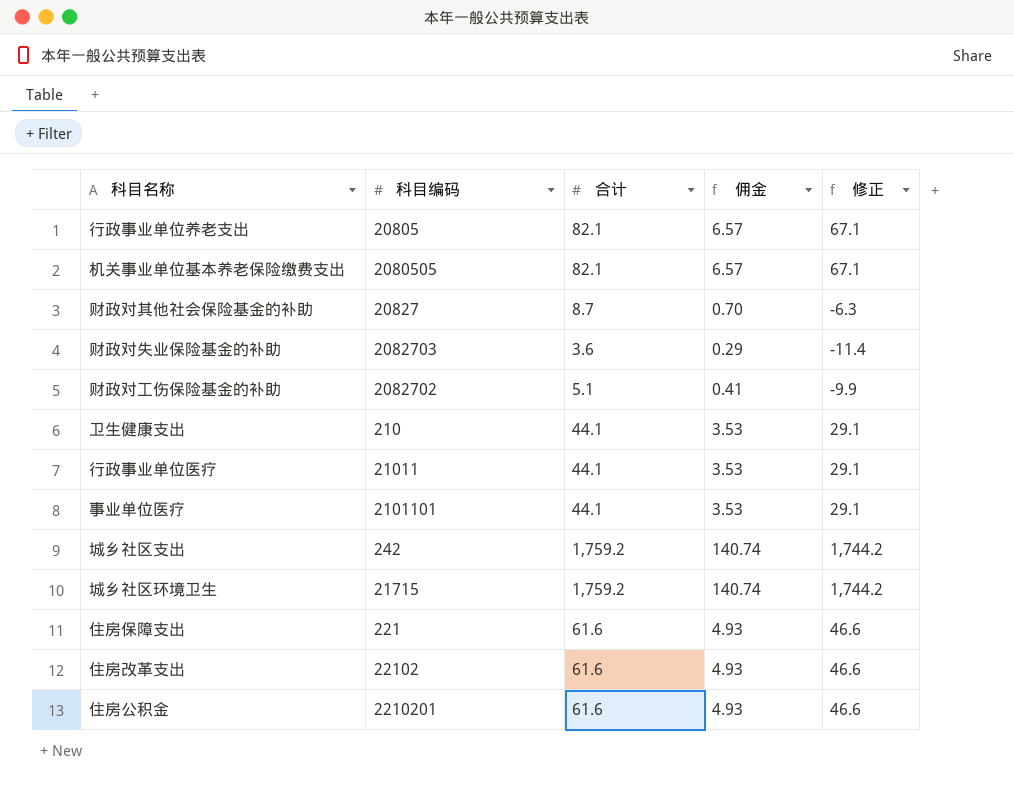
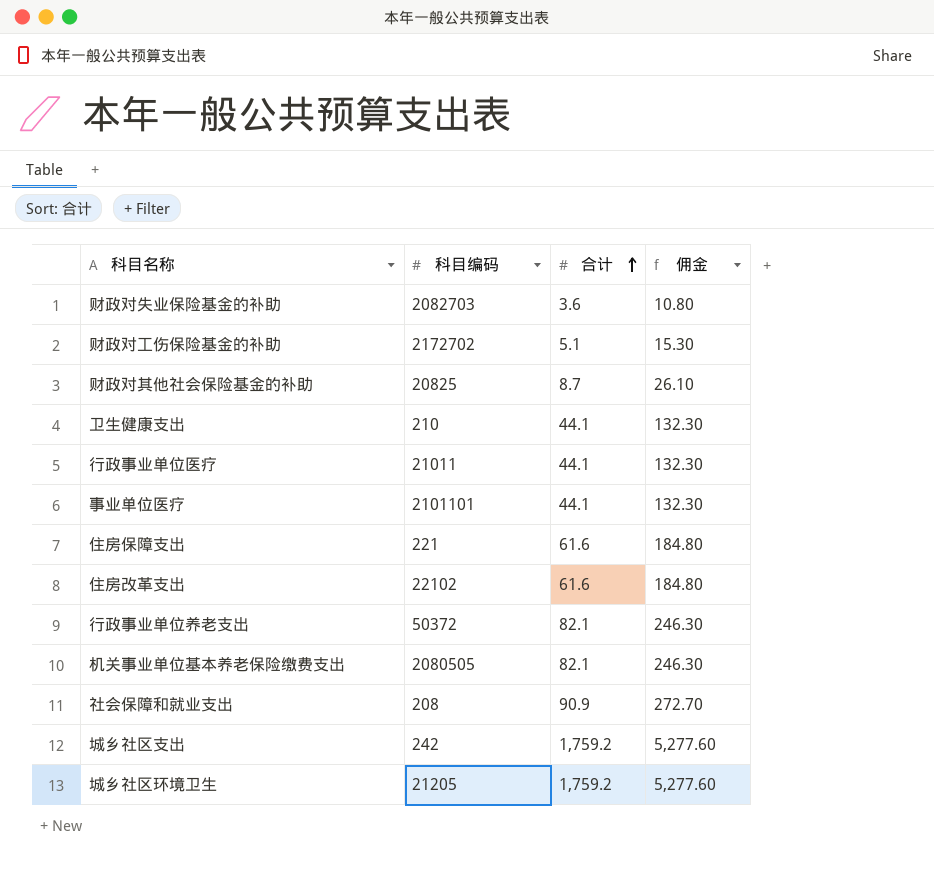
row order: none -> 合计 ascending
column 修正 | formula: [合计] - 15 -> none
column 佣金 | formula: [合计] * 0.08 -> [合计] * 3
row 住房公积金: 2210201 | 61.6 | 4.93 | 46.6 -> none
财政对工伤保险基金的补助 | 科目编码: 2082702 -> 2172702
财政对其他社会保险基金的补助 | 科目编码: 20827 -> 20825
行政事业单位养老支出 | 科目编码: 20805 -> 50372
row 社会保障和就业支出: none -> 208 | 90.9 | 272.70
城乡社区环境卫生 | 科目编码: 21715 -> 21205

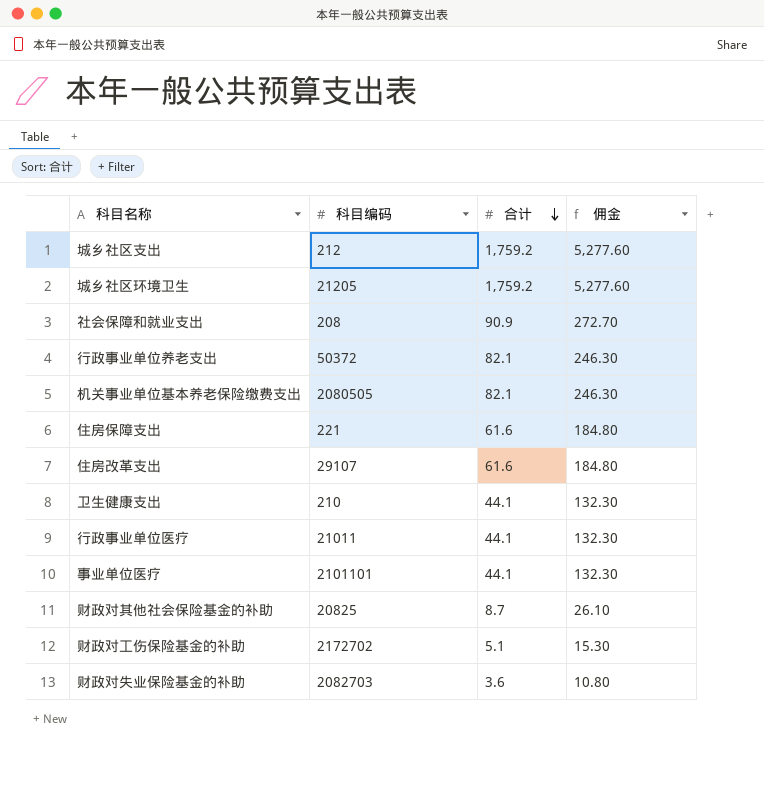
row order: 合计 ascending -> 合计 descending
城乡社区支出 | 科目编码: 242 -> 212
住房改革支出 | 科目编码: 22102 -> 29107

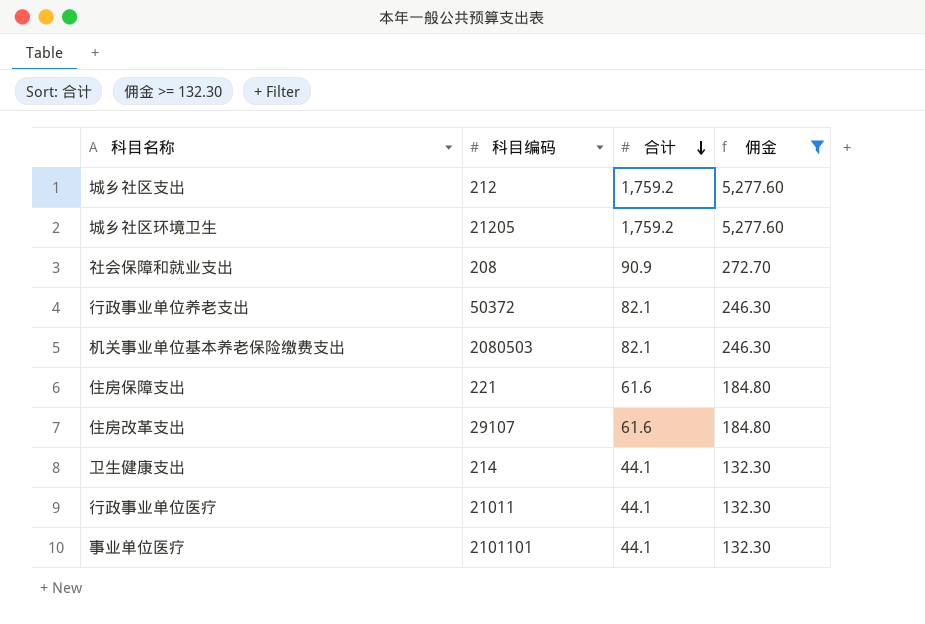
filter: none -> 佣金 >= 132.30
机关事业单位基本养老保险缴费支出 | 科目编码: 2080505 -> 2080503
卫生健康支出 | 科目编码: 210 -> 214

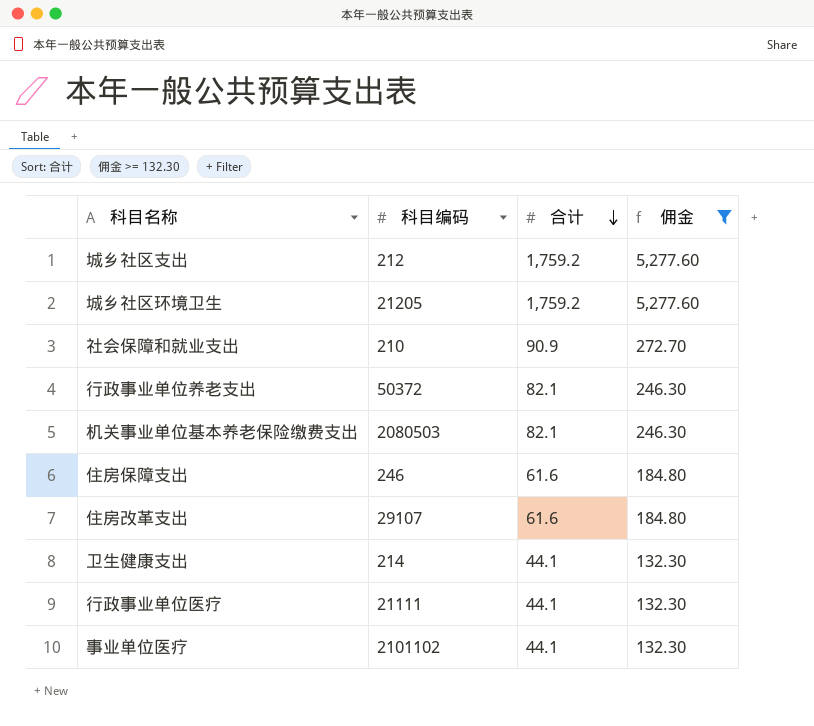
社会保障和就业支出 | 科目编码: 208 -> 210
住房保障支出 | 科目编码: 221 -> 246
行政事业单位医疗 | 科目编码: 21011 -> 21111
事业单位医疗 | 科目编码: 2101101 -> 2101102

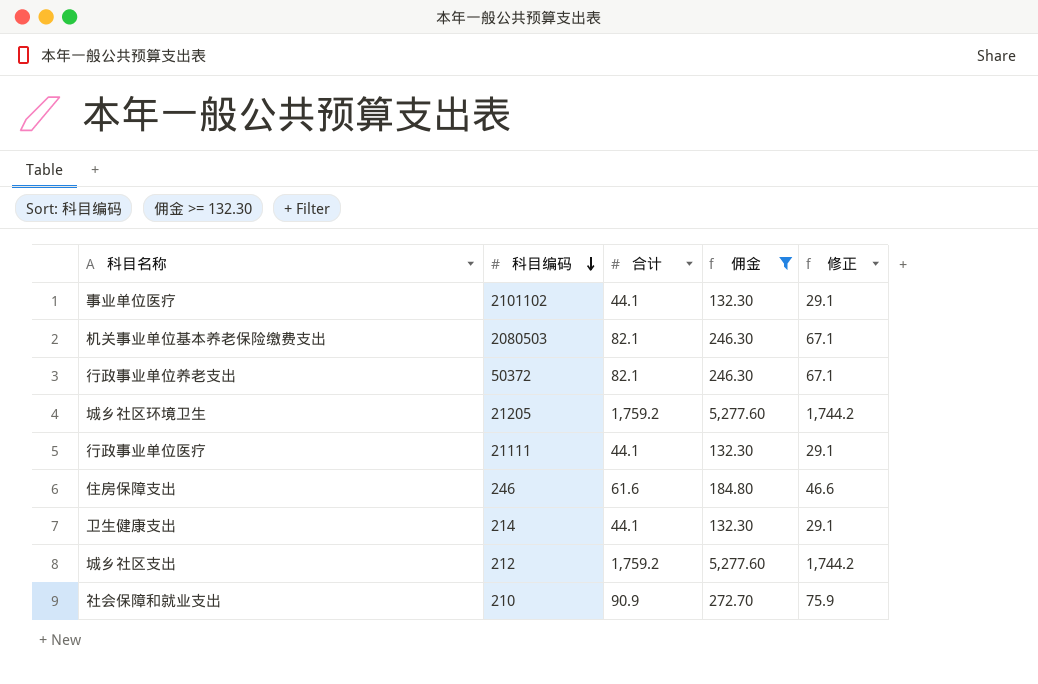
row order: 合计 descending -> 科目编码 descending
column 修正 | formula: none -> [合计] - 15
row 住房改革支出: 29107 | 61.6 | 184.80 -> none

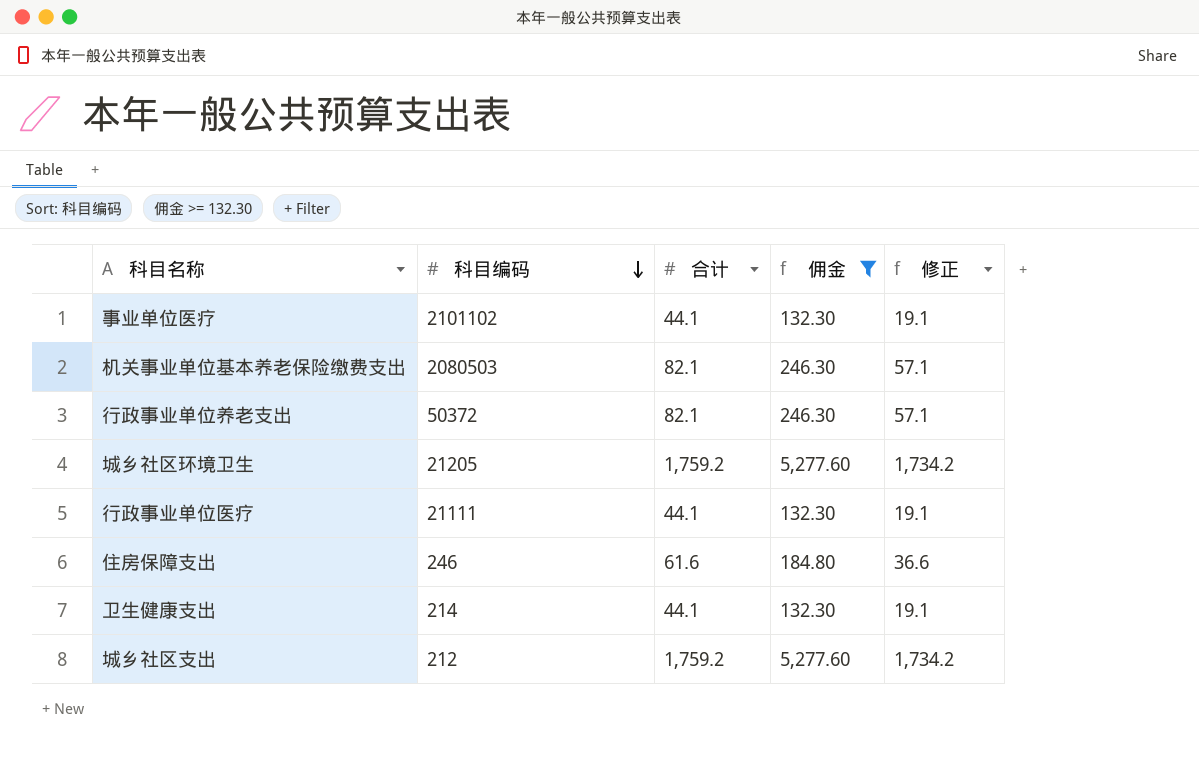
column 修正 | formula: [合计] - 15 -> [合计] - 25
row 社会保障和就业支出: 210 | 90.9 | 272.70 | 75.9 -> none

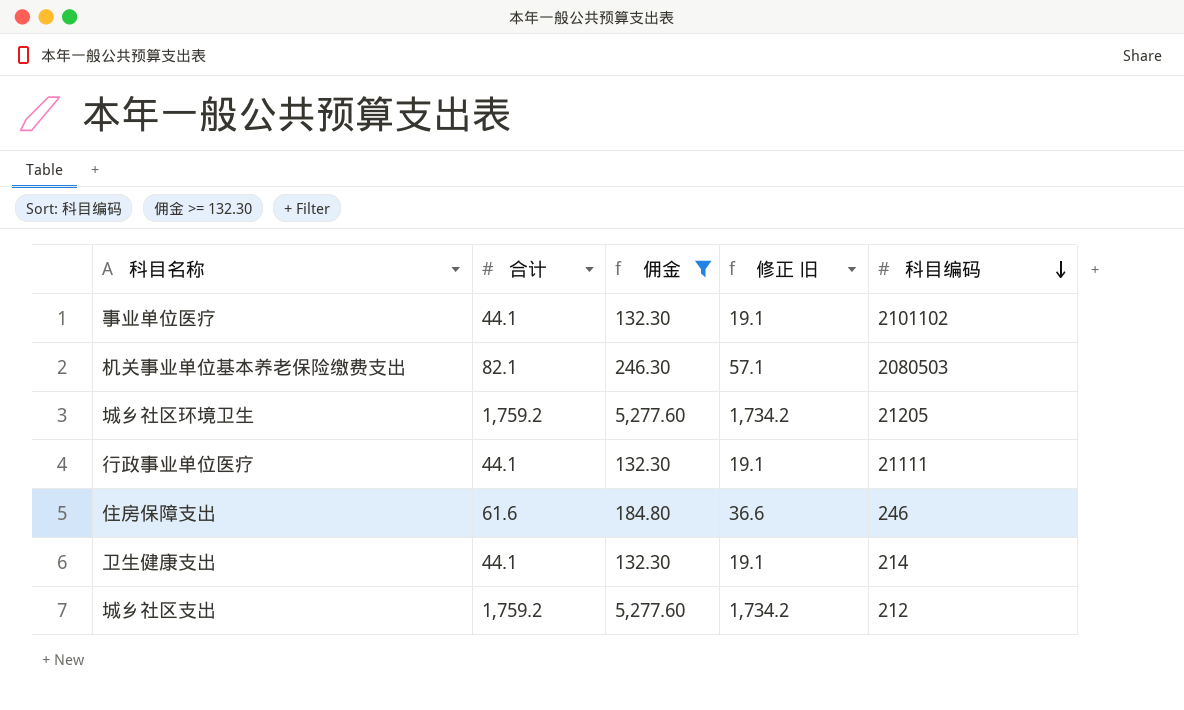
column name: 修正 -> 修正 旧
column 科目编码 | position: 2 -> 5
row 行政事业单位养老支出: 50372 | 82.1 | 246.30 | 57.1 -> none

